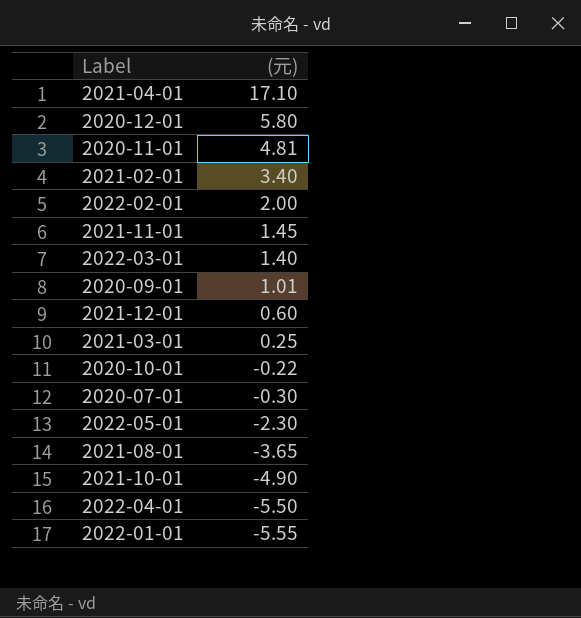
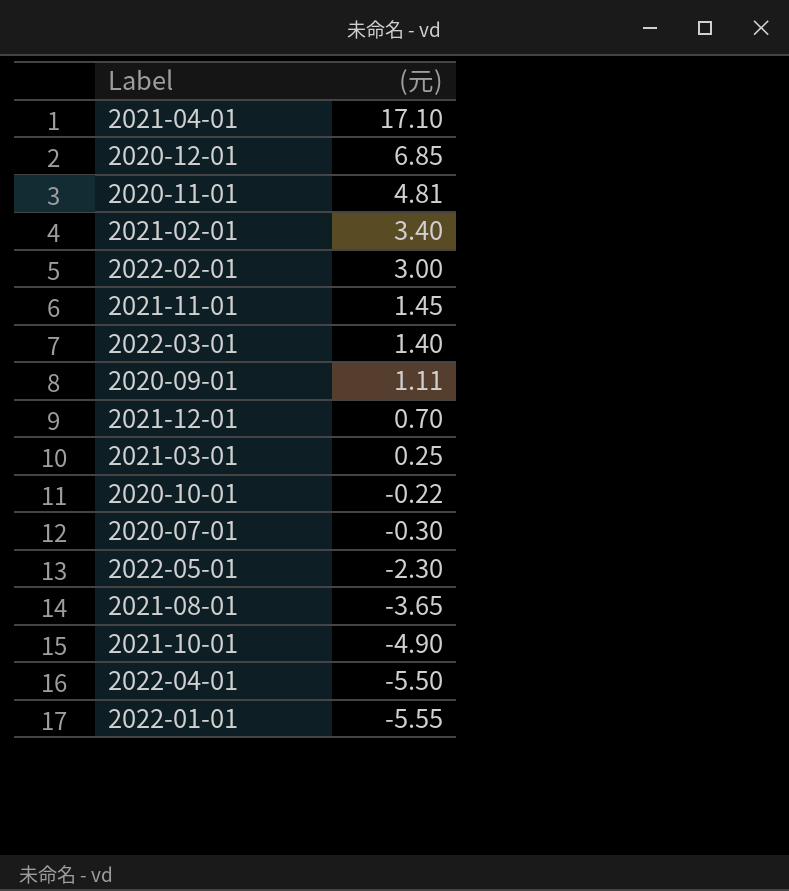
2020-12-01 | (元): 5.80 -> 6.85
2022-02-01 | (元): 2.00 -> 3.00
2020-09-01 | (元): 1.01 -> 1.11
2021-12-01 | (元): 0.60 -> 0.70

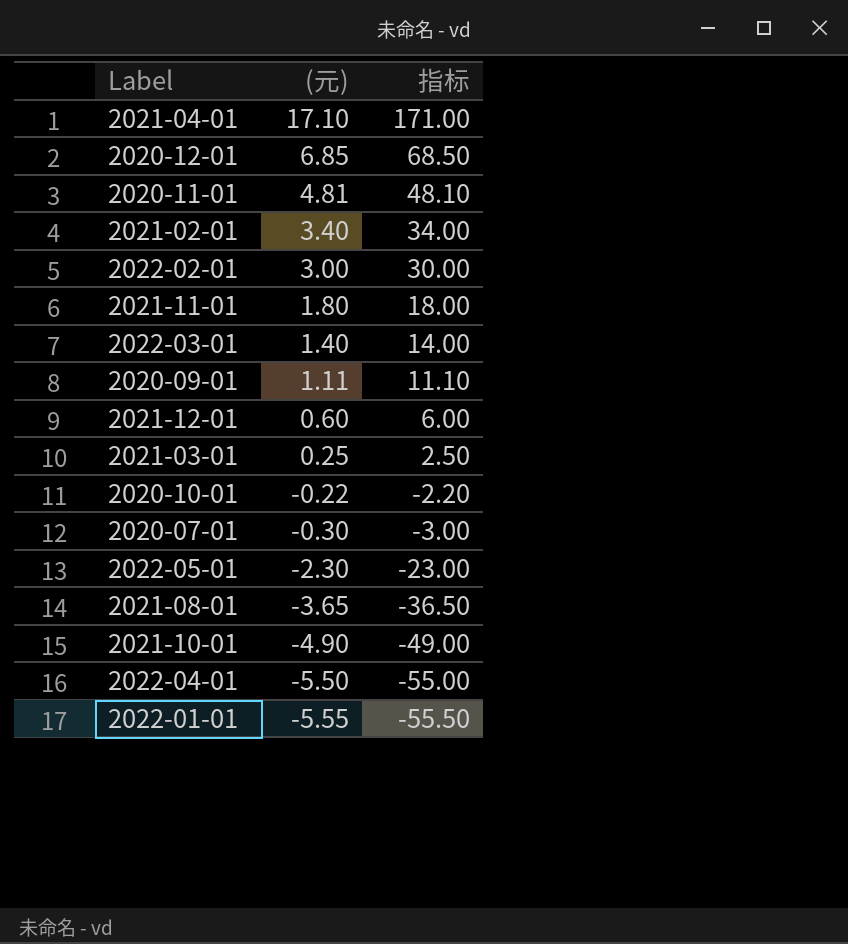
column 指标 | formula: none -> [(元)] * 10
2021-11-01 | (元): 1.45 -> 1.80
2021-12-01 | (元): 0.70 -> 0.60

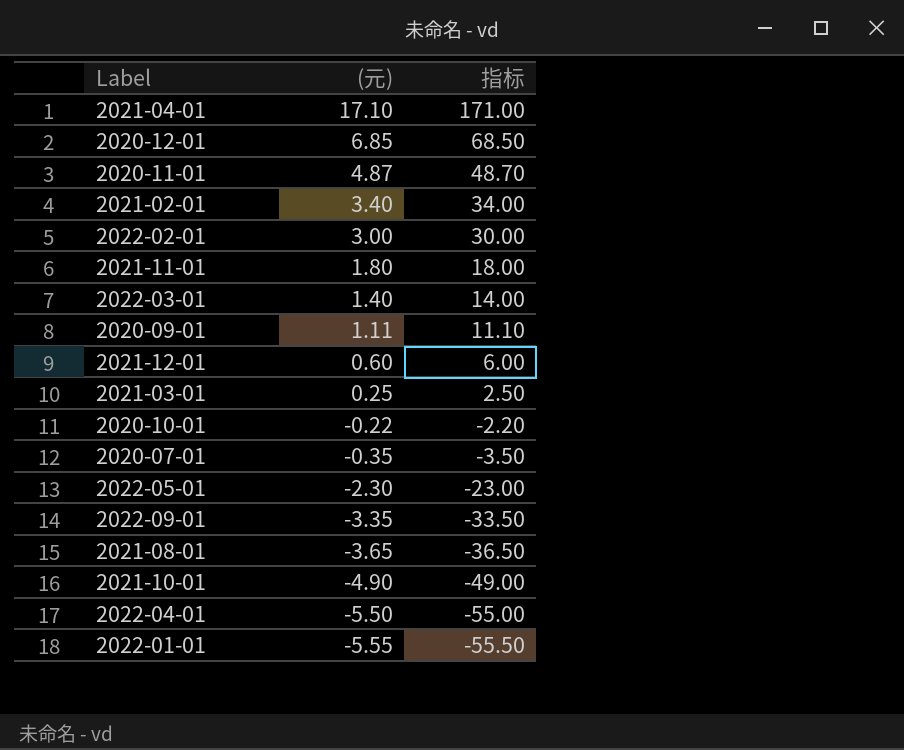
2020-11-01 | (元): 4.81 -> 4.87
2020-11-01 | 指标: 48.10 -> 48.70
2020-07-01 | (元): -0.30 -> -0.35
2020-07-01 | 指标: -3.00 -> -3.50
row 2022-09-01: none -> -3.35 | -33.50

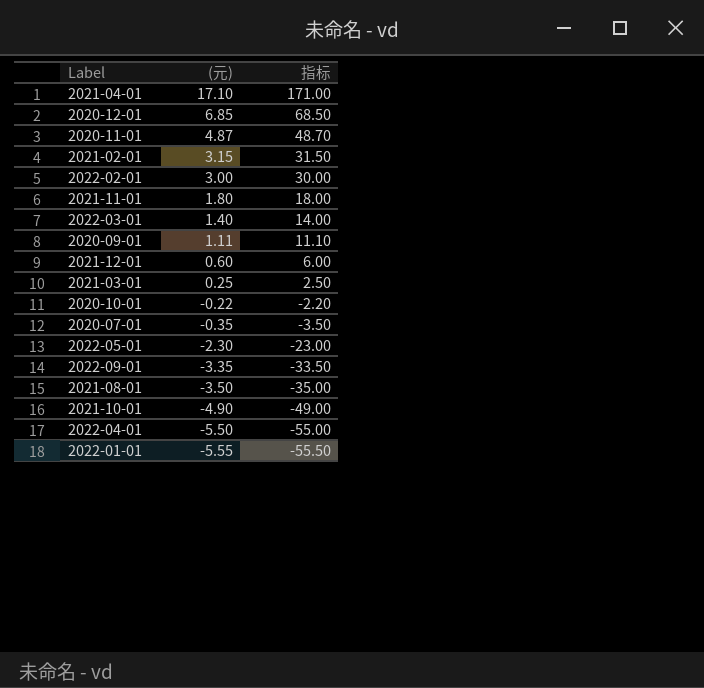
2021-02-01 | (元): 3.40 -> 3.15
2021-02-01 | 指标: 34.00 -> 31.50
2021-08-01 | (元): -3.65 -> -3.50
2021-08-01 | 指标: -36.50 -> -35.00

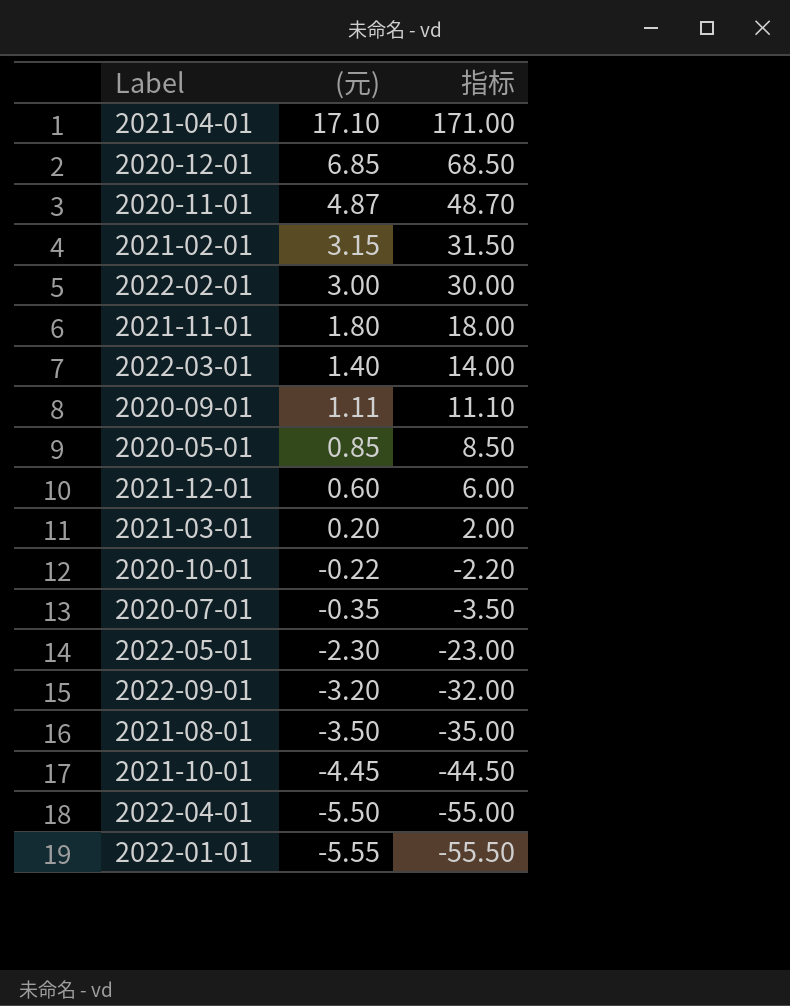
row 2020-05-01: none -> 0.85 | 8.50
2021-03-01 | (元): 0.25 -> 0.20
2021-03-01 | 指标: 2.50 -> 2.00
2022-09-01 | (元): -3.35 -> -3.20
2022-09-01 | 指标: -33.50 -> -32.00
2021-10-01 | (元): -4.90 -> -4.45
2021-10-01 | 指标: -49.00 -> -44.50

